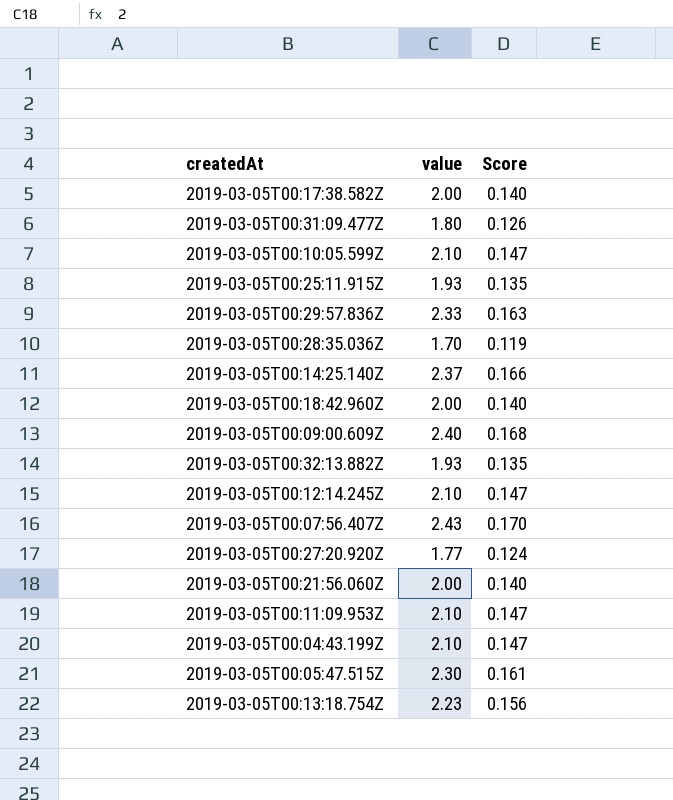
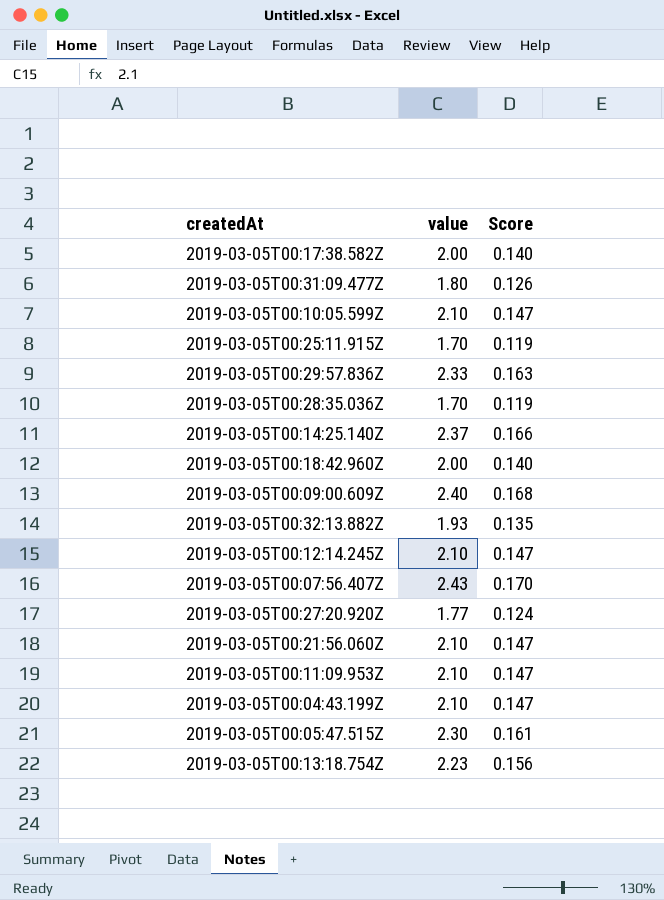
2019-03-05T00:25:11.915Z | value: 1.93 -> 1.70
2019-03-05T00:25:11.915Z | Score: 0.135 -> 0.119
2019-03-05T00:21:56.060Z | value: 2.00 -> 2.10
2019-03-05T00:21:56.060Z | Score: 0.140 -> 0.147

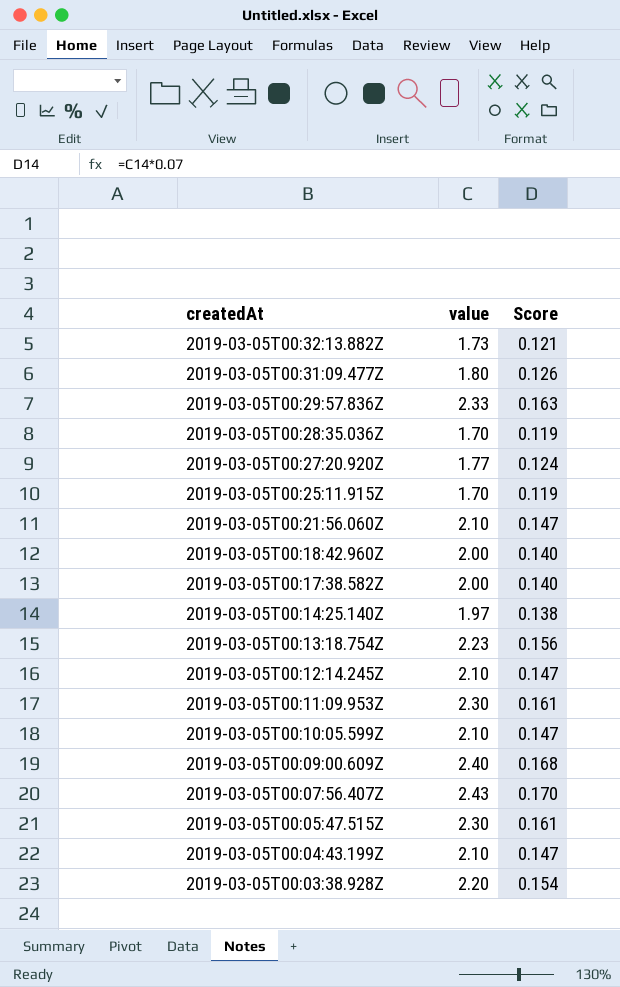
row order: none -> createdAt descending
2019-03-05T00:32:13.882Z | value: 1.93 -> 1.73
2019-03-05T00:32:13.882Z | Score: 0.135 -> 0.121
2019-03-05T00:14:25.140Z | value: 2.37 -> 1.97
2019-03-05T00:14:25.140Z | Score: 0.166 -> 0.138
2019-03-05T00:11:09.953Z | value: 2.10 -> 2.30
2019-03-05T00:11:09.953Z | Score: 0.147 -> 0.161
row 2019-03-05T00:03:38.928Z: none -> 2.20 | 0.154

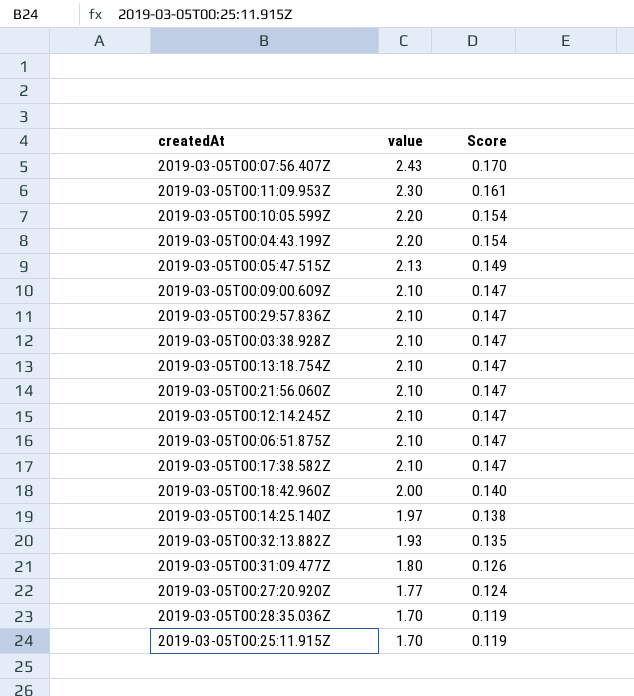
row order: createdAt descending -> value descending
2019-03-05T00:10:05.599Z | value: 2.10 -> 2.20
2019-03-05T00:10:05.599Z | Score: 0.147 -> 0.154
2019-03-05T00:04:43.199Z | value: 2.10 -> 2.20
2019-03-05T00:04:43.199Z | Score: 0.147 -> 0.154
2019-03-05T00:05:47.515Z | value: 2.30 -> 2.13
2019-03-05T00:05:47.515Z | Score: 0.161 -> 0.149
2019-03-05T00:09:00.609Z | value: 2.40 -> 2.10
2019-03-05T00:09:00.609Z | Score: 0.168 -> 0.147
2019-03-05T00:29:57.836Z | value: 2.33 -> 2.10
2019-03-05T00:29:57.836Z | Score: 0.163 -> 0.147
2019-03-05T00:03:38.928Z | value: 2.20 -> 2.10
2019-03-05T00:03:38.928Z | Score: 0.154 -> 0.147
2019-03-05T00:13:18.754Z | value: 2.23 -> 2.10
2019-03-05T00:13:18.754Z | Score: 0.156 -> 0.147
row 2019-03-05T00:06:51.875Z: none -> 2.10 | 0.147
2019-03-05T00:17:38.582Z | value: 2.00 -> 2.10
2019-03-05T00:17:38.582Z | Score: 0.140 -> 0.147
2019-03-05T00:32:13.882Z | value: 1.73 -> 1.93
2019-03-05T00:32:13.882Z | Score: 0.121 -> 0.135

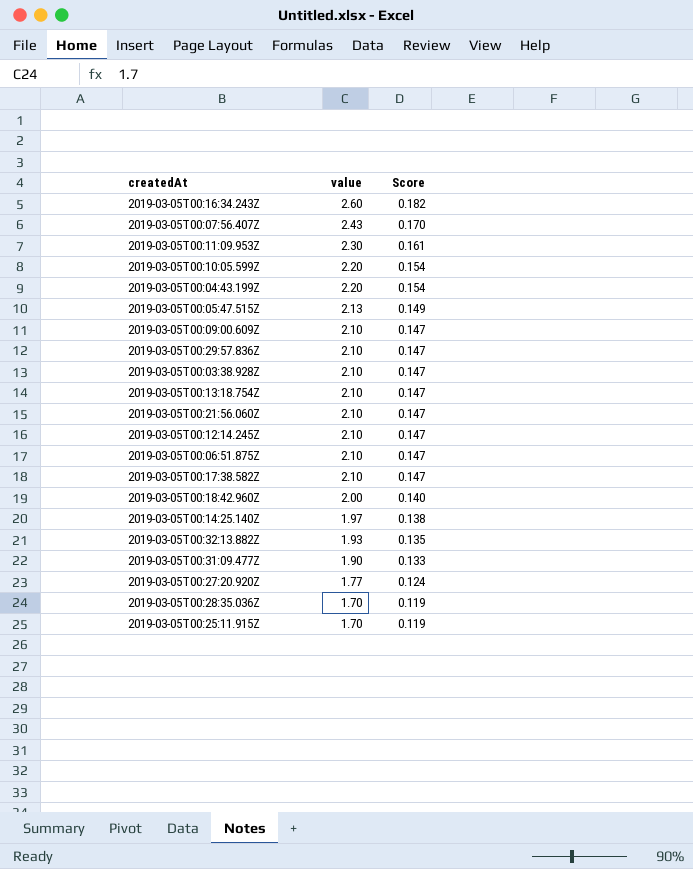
row 2019-03-05T00:16:34.243Z: none -> 2.60 | 0.182
2019-03-05T00:31:09.477Z | value: 1.80 -> 1.90
2019-03-05T00:31:09.477Z | Score: 0.126 -> 0.133

